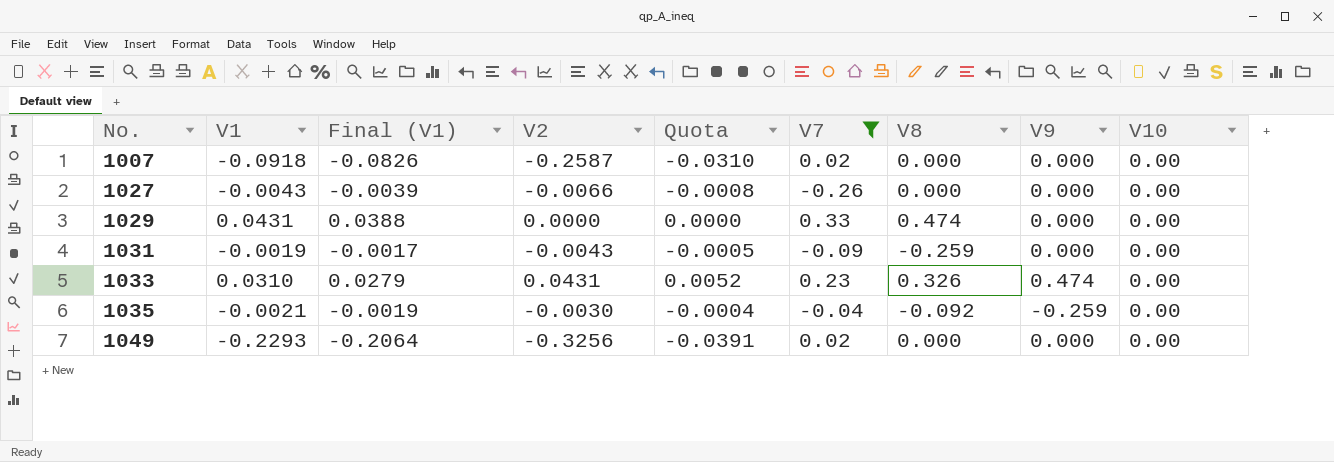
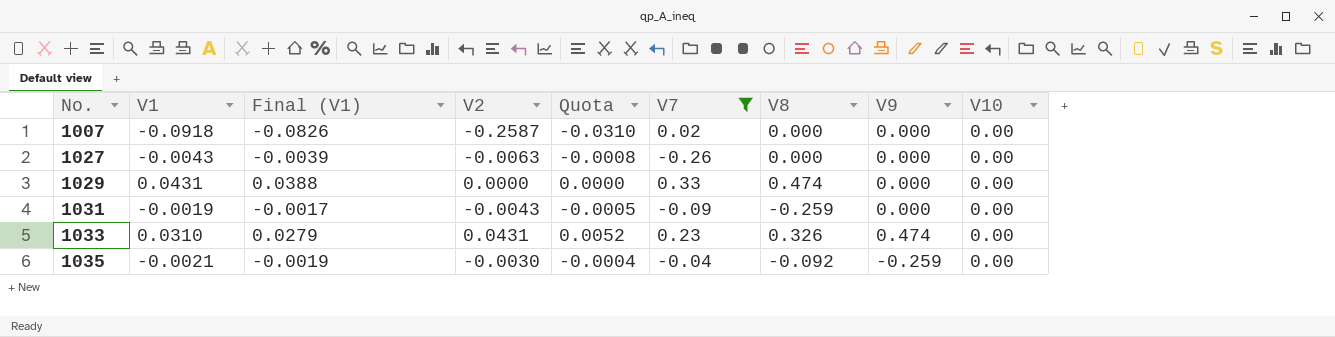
row 1049: -0.2293 | -0.2064 | -0.3256 | -0.0391 | 0.02 | 0.000 | 0.000 | 0.00 -> none
1027 | V2: -0.0066 -> -0.0063

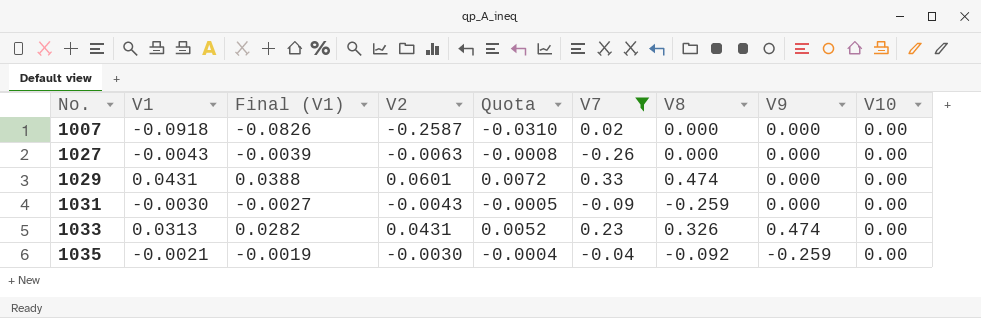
1029 | V2: 0.0000 -> 0.0601
1029 | Quota: 0.0000 -> 0.0072
1031 | V1: -0.0019 -> -0.0030
1031 | Final (V1): -0.0017 -> -0.0027
1033 | V1: 0.0310 -> 0.0313
1033 | Final (V1): 0.0279 -> 0.0282

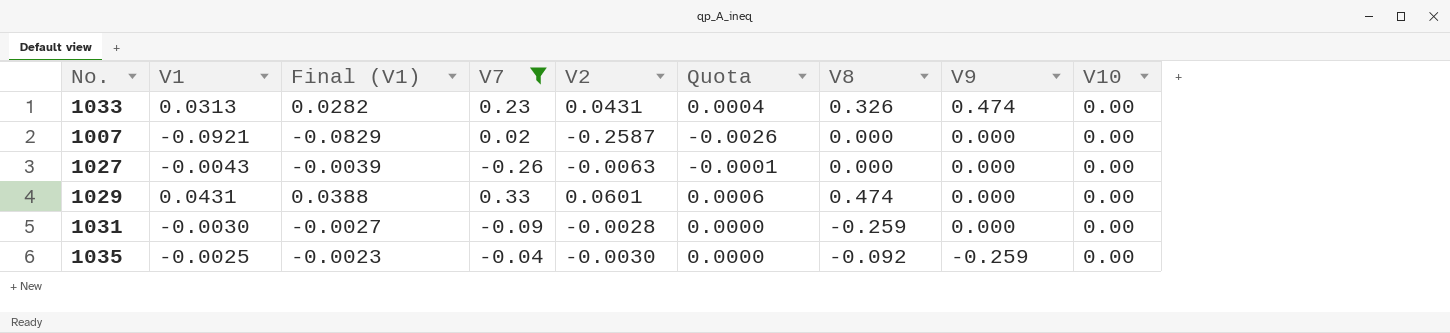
row order: No. ascending -> V9 descending
column V7 | position: 6 -> 4
column Quota | formula: [V2] * 0.12 -> [V2] * 0.01
1007 | V1: -0.0918 -> -0.0921
1007 | Final (V1): -0.0826 -> -0.0829
1031 | V2: -0.0043 -> -0.0028
1035 | V1: -0.0021 -> -0.0025
1035 | Final (V1): -0.0019 -> -0.0023

